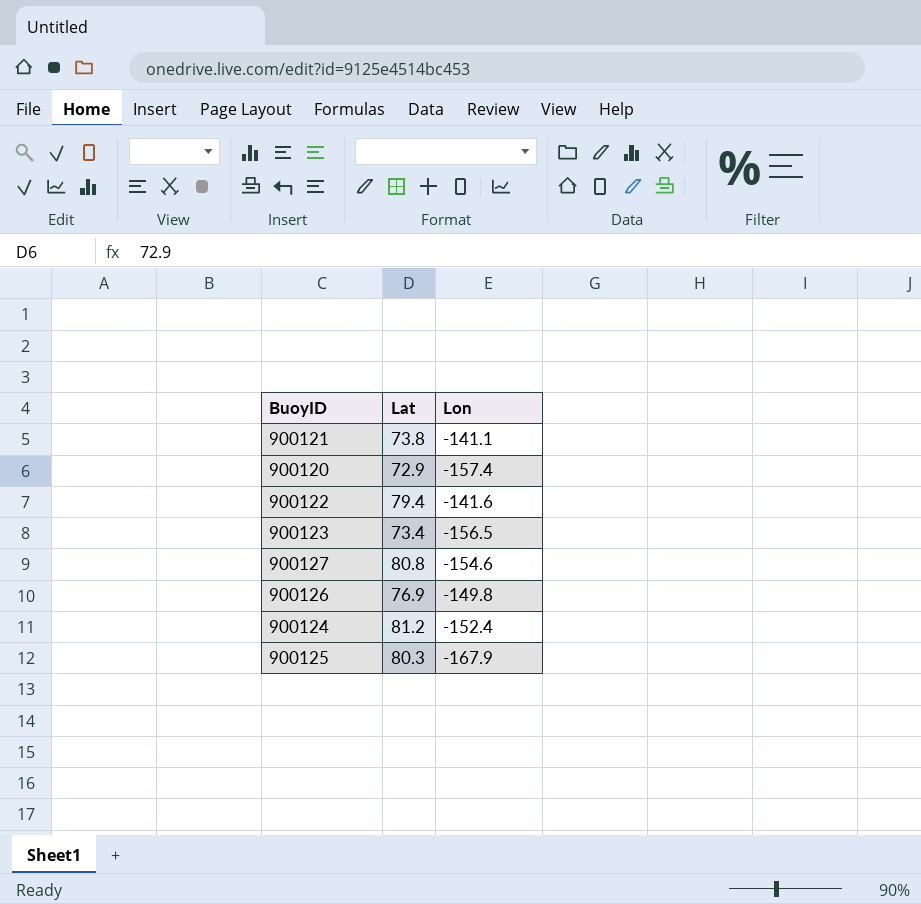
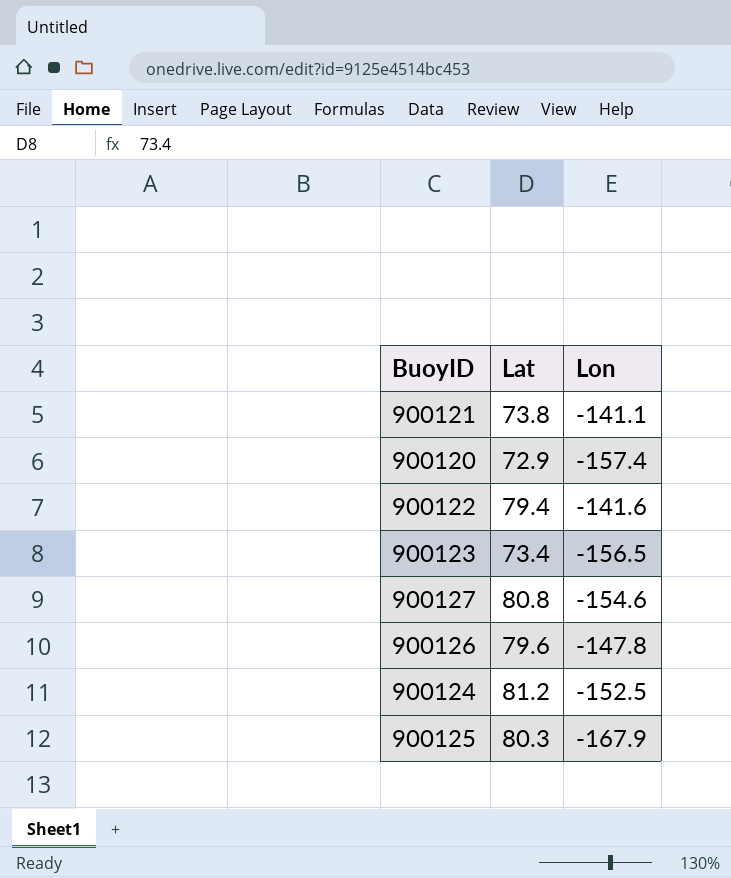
900126 | Lat: 76.9 -> 79.6
900126 | Lon: -149.8 -> -147.8
900124 | Lon: -152.4 -> -152.5

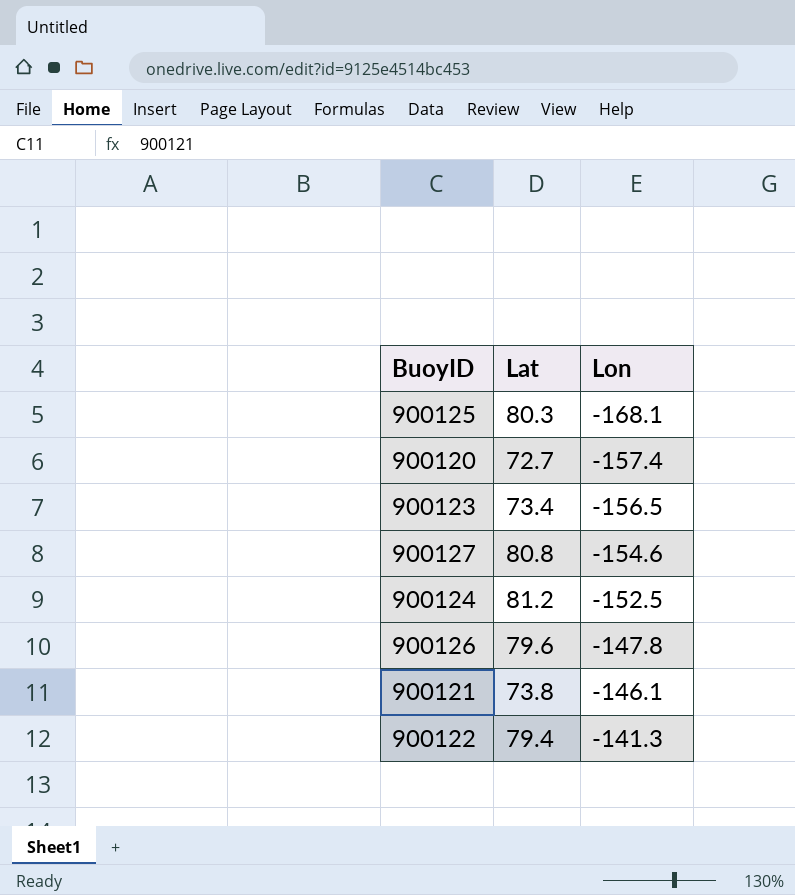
row order: none -> Lon ascending
900125 | Lon: -167.9 -> -168.1
900120 | Lat: 72.9 -> 72.7
900121 | Lon: -141.1 -> -146.1
900122 | Lon: -141.6 -> -141.3

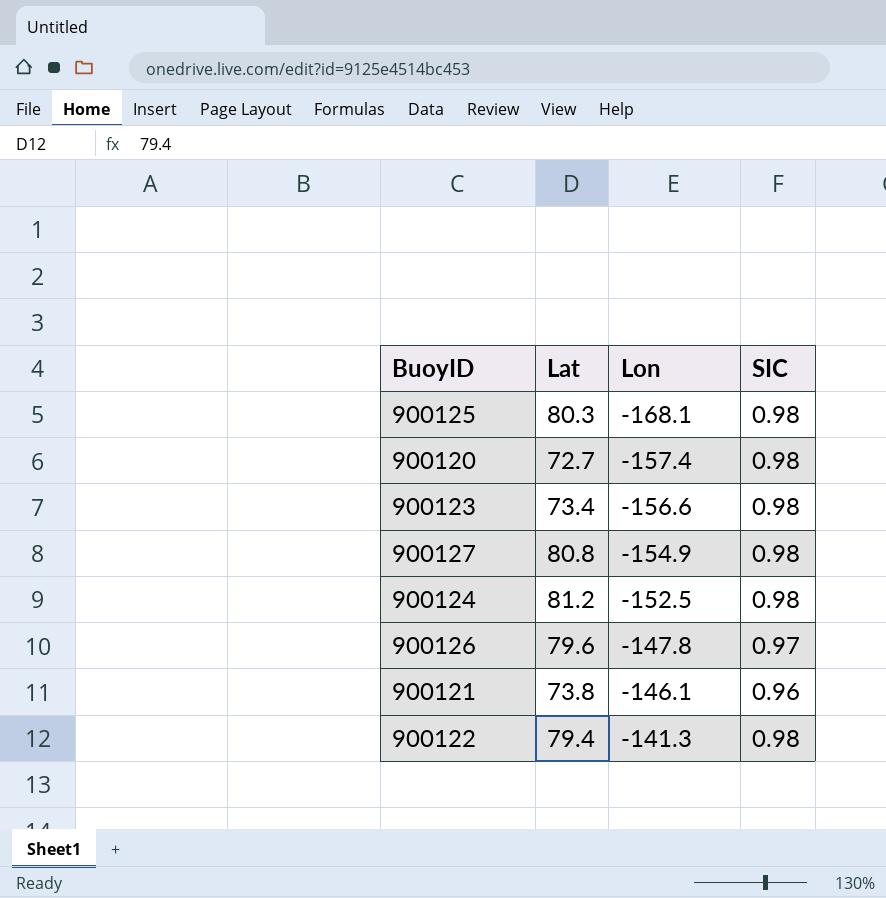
column SIC | position: none -> 4
900123 | Lon: -156.5 -> -156.6
900127 | Lon: -154.6 -> -154.9

